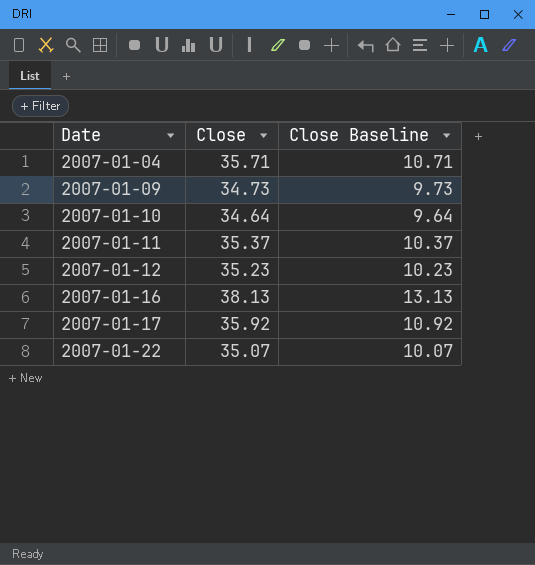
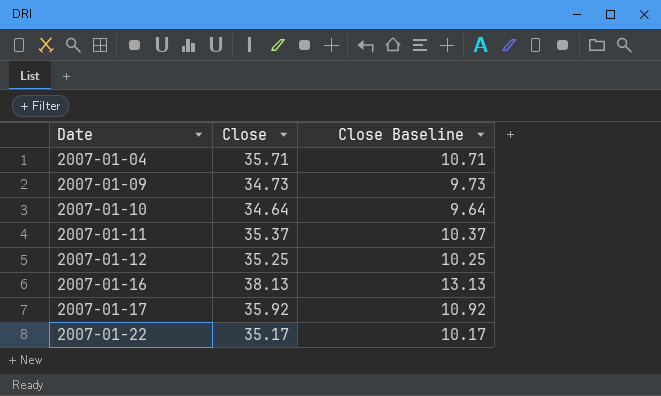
2007-01-12 | Close: 35.23 -> 35.25
2007-01-12 | Close Baseline: 10.23 -> 10.25
2007-01-22 | Close: 35.07 -> 35.17
2007-01-22 | Close Baseline: 10.07 -> 10.17

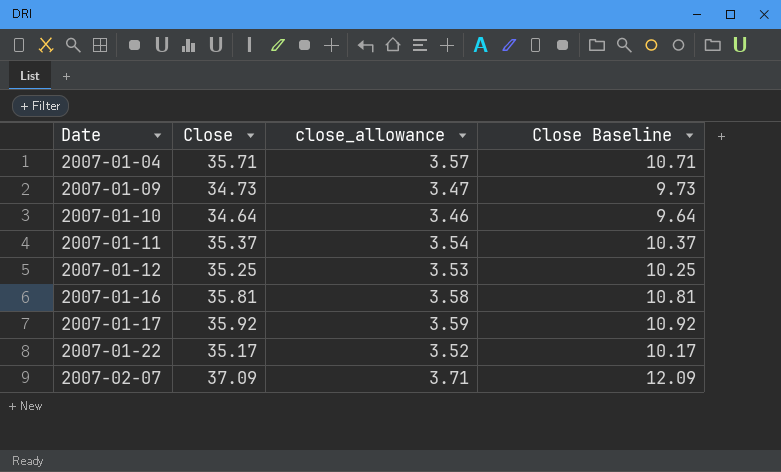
column close_allowance | formula: none -> [Close] * 0.1
2007-01-16 | Close: 38.13 -> 35.81
2007-01-16 | Close Baseline: 13.13 -> 10.81
row 2007-02-07: none -> 37.09 | 3.71 | 12.09

